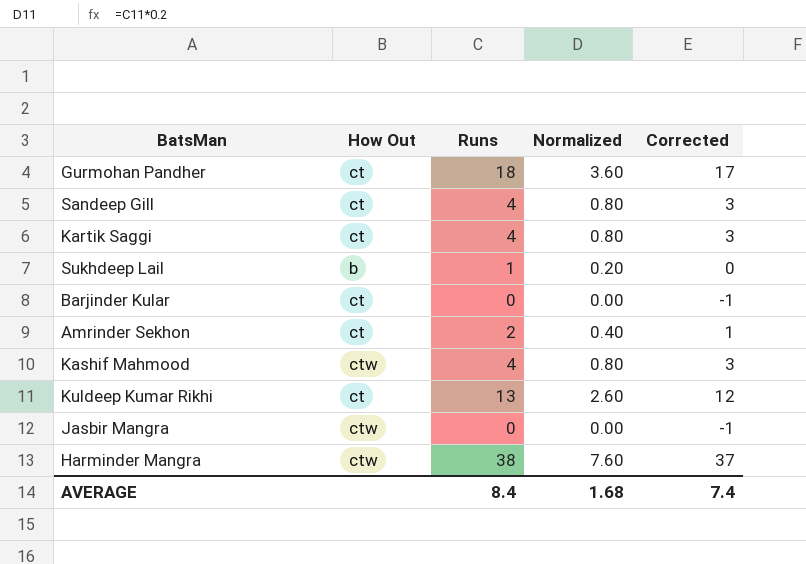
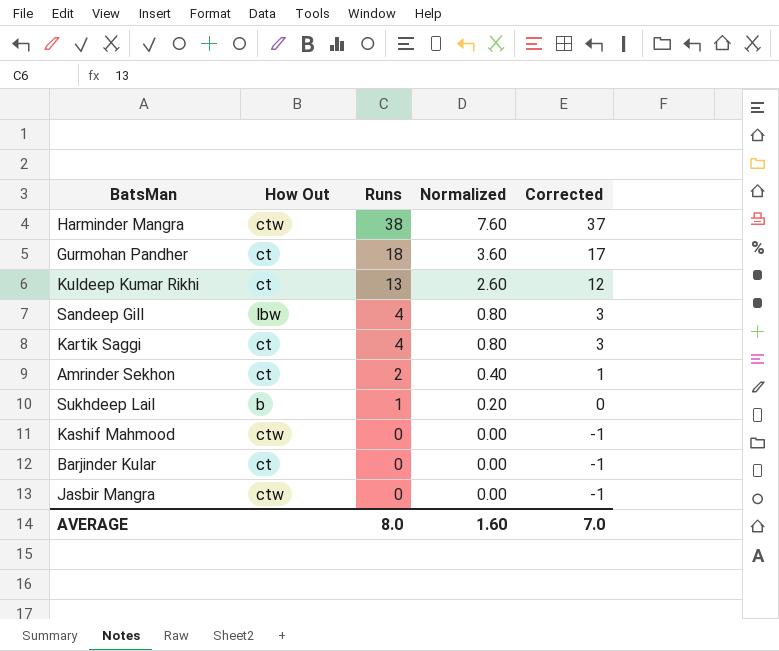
row order: none -> Runs descending
Sandeep Gill | How Out: ct -> lbw
Kashif Mahmood | Runs: 4 -> 0
Kashif Mahmood | Normalized: 0.80 -> 0.00
Kashif Mahmood | Corrected: 3 -> -1
AVERAGE | Runs: 8.4 -> 8.0
AVERAGE | Normalized: 1.68 -> 1.60
AVERAGE | Corrected: 7.4 -> 7.0

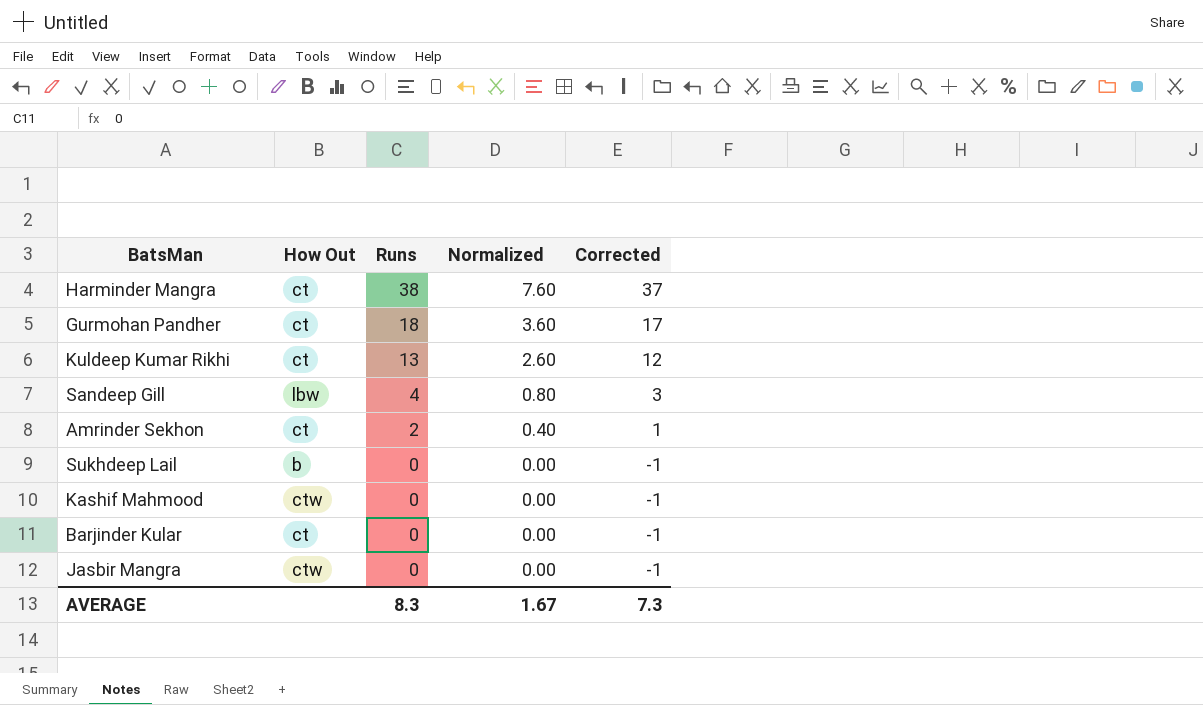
row Kartik Saggi: ct | 4 | 0.80 | 3 -> none
Harminder Mangra | How Out: ctw -> ct
Sukhdeep Lail | Runs: 1 -> 0
Sukhdeep Lail | Normalized: 0.20 -> 0.00
Sukhdeep Lail | Corrected: 0 -> -1
AVERAGE | Runs: 8.0 -> 8.3
AVERAGE | Normalized: 1.60 -> 1.67
AVERAGE | Corrected: 7.0 -> 7.3

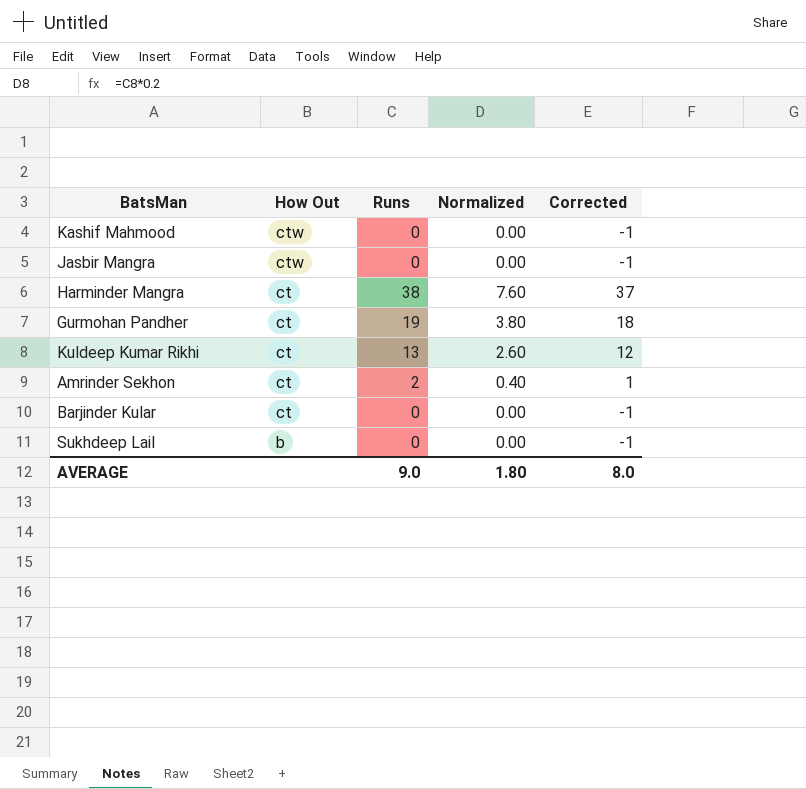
row order: Runs descending -> How Out descending
row Sandeep Gill: lbw | 4 | 0.80 | 3 -> none
Gurmohan Pandher | Runs: 18 -> 19
Gurmohan Pandher | Normalized: 3.60 -> 3.80
Gurmohan Pandher | Corrected: 17 -> 18
AVERAGE | Runs: 8.3 -> 9.0
AVERAGE | Normalized: 1.67 -> 1.80
AVERAGE | Corrected: 7.3 -> 8.0

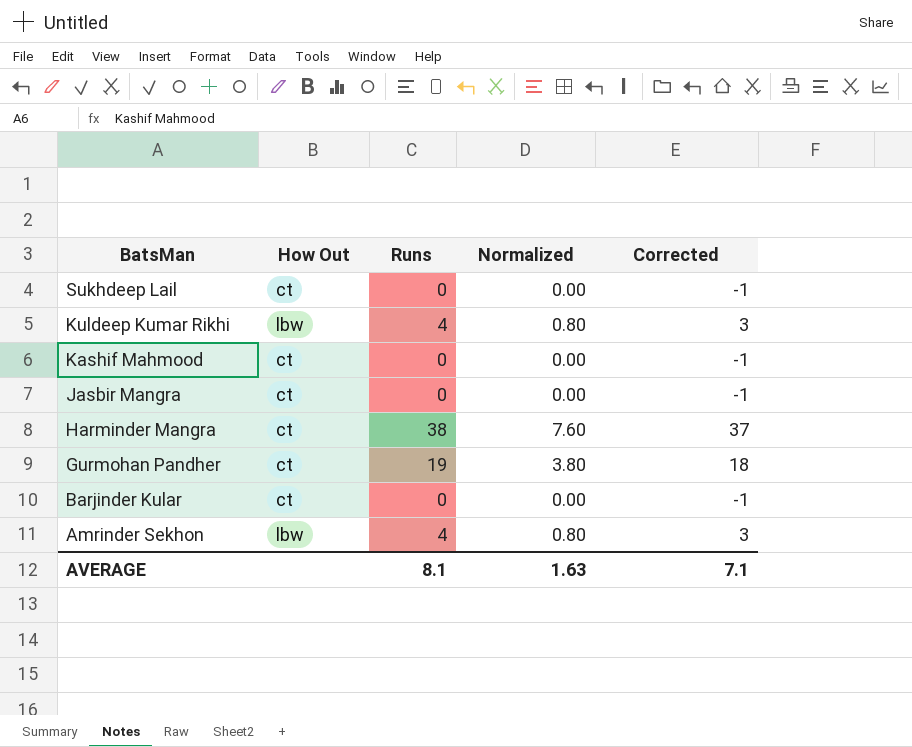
row order: How Out descending -> BatsMan descending
Sukhdeep Lail | How Out: b -> ct
Kuldeep Kumar Rikhi | How Out: ct -> lbw
Kuldeep Kumar Rikhi | Runs: 13 -> 4
Kuldeep Kumar Rikhi | Normalized: 2.60 -> 0.80
Kuldeep Kumar Rikhi | Corrected: 12 -> 3
Kashif Mahmood | How Out: ctw -> ct
Jasbir Mangra | How Out: ctw -> ct
Amrinder Sekhon | How Out: ct -> lbw
Amrinder Sekhon | Runs: 2 -> 4
Amrinder Sekhon | Normalized: 0.40 -> 0.80
Amrinder Sekhon | Corrected: 1 -> 3
AVERAGE | Runs: 9.0 -> 8.1
AVERAGE | Normalized: 1.80 -> 1.63
AVERAGE | Corrected: 8.0 -> 7.1

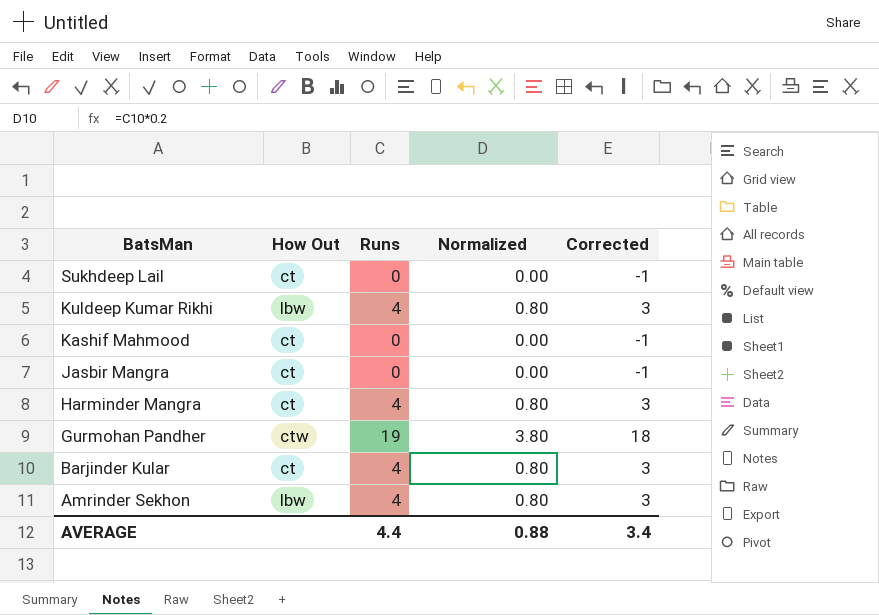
Harminder Mangra | Runs: 38 -> 4
Harminder Mangra | Normalized: 7.60 -> 0.80
Harminder Mangra | Corrected: 37 -> 3
Gurmohan Pandher | How Out: ct -> ctw
Barjinder Kular | Runs: 0 -> 4
Barjinder Kular | Normalized: 0.00 -> 0.80
Barjinder Kular | Corrected: -1 -> 3
AVERAGE | Runs: 8.1 -> 4.4
AVERAGE | Normalized: 1.63 -> 0.88
AVERAGE | Corrected: 7.1 -> 3.4

